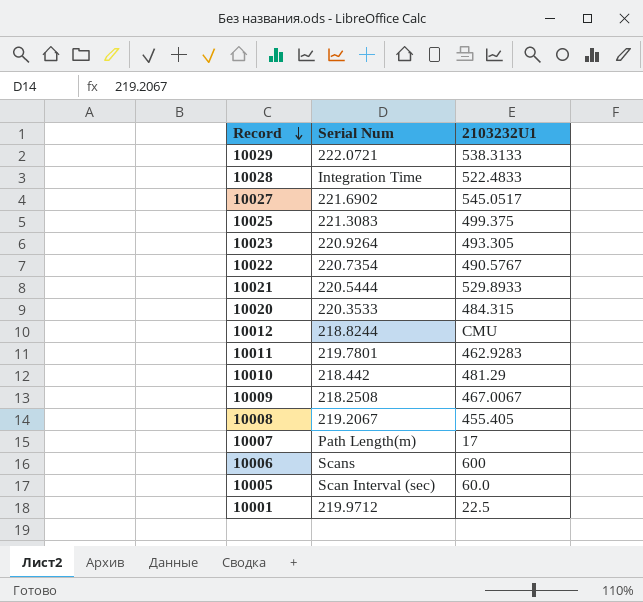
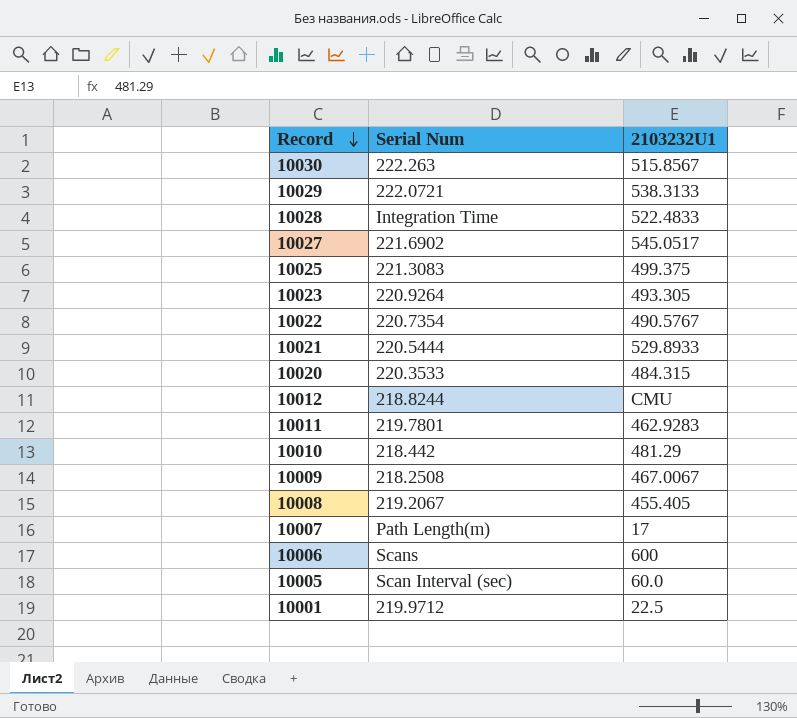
row 10030: none -> 222.263 | 515.8567

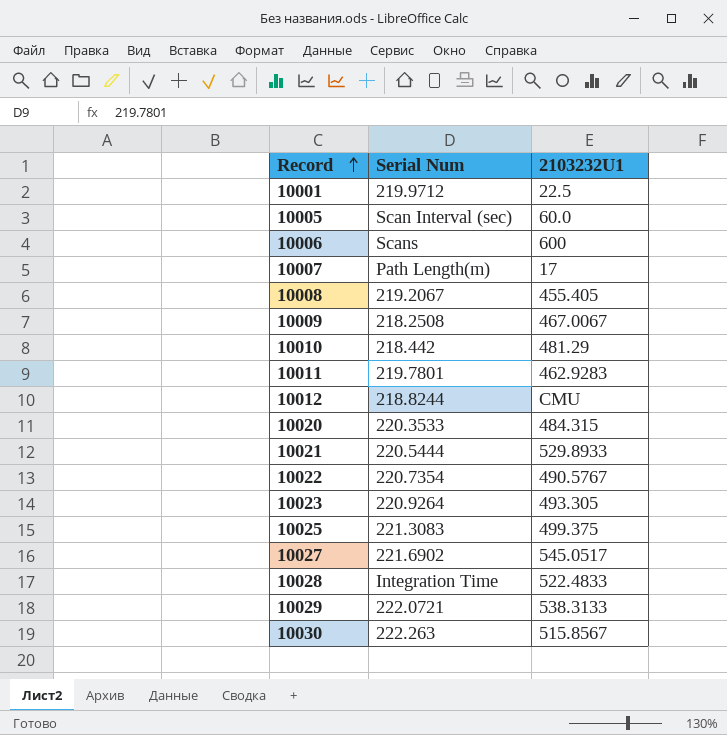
row order: Record descending -> Record ascending

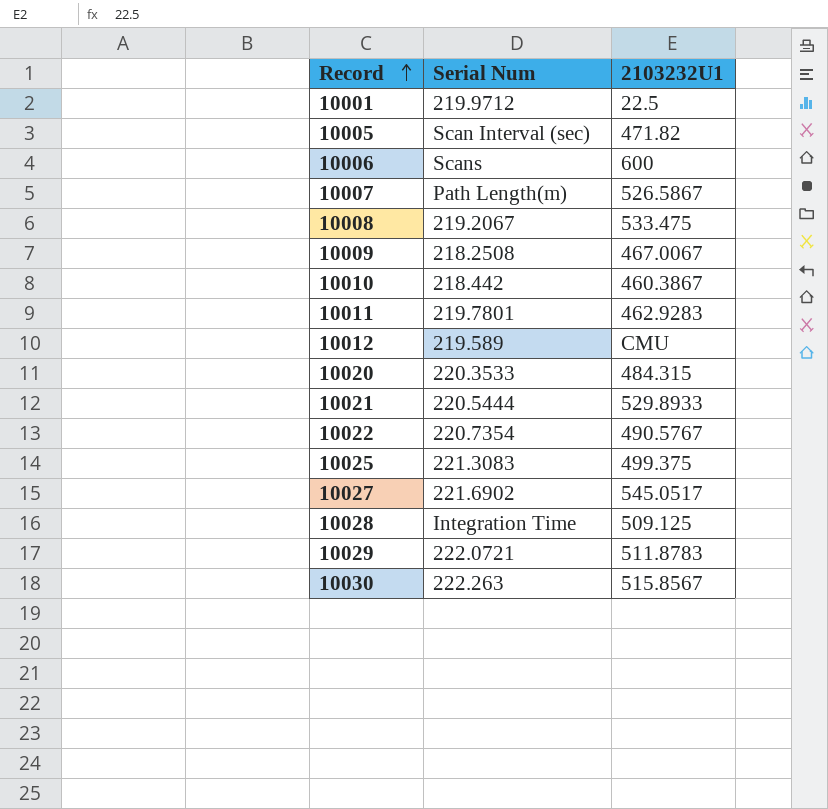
row 10023: 220.9264 | 493.305 -> none
10005 | 2103232U1: 60.0 -> 471.82
10007 | 2103232U1: 17 -> 526.5867
10008 | 2103232U1: 455.405 -> 533.475
10010 | 2103232U1: 481.29 -> 460.3867
10012 | Serial Num: 218.8244 -> 219.589
10028 | 2103232U1: 522.4833 -> 509.125
10029 | 2103232U1: 538.3133 -> 511.8783

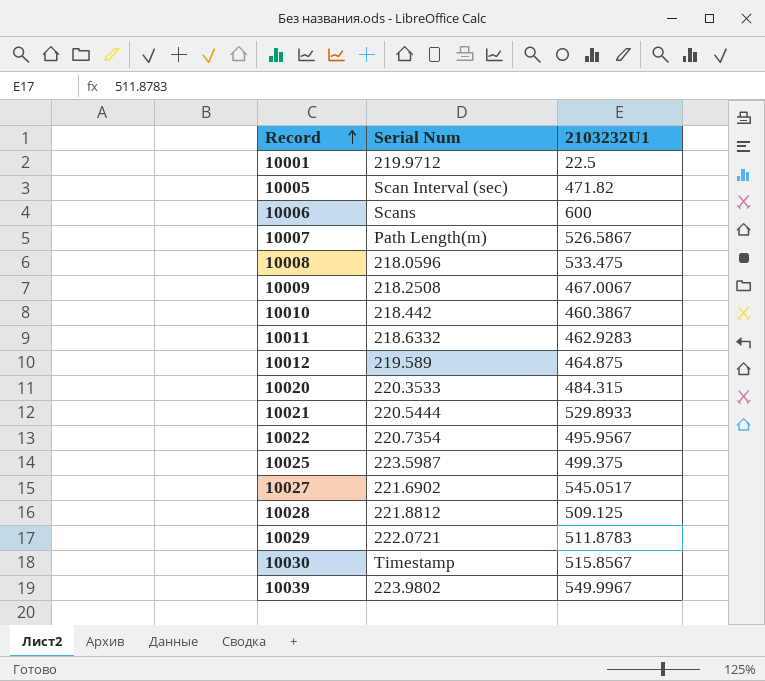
10008 | Serial Num: 219.2067 -> 218.0596
10011 | Serial Num: 219.7801 -> 218.6332
10012 | 2103232U1: CMU -> 464.875
10022 | 2103232U1: 490.5767 -> 495.9567
10025 | Serial Num: 221.3083 -> 223.5987
10028 | Serial Num: Integration Time -> 221.8812
10030 | Serial Num: 222.263 -> Timestamp
row 10039: none -> 223.9802 | 549.9967

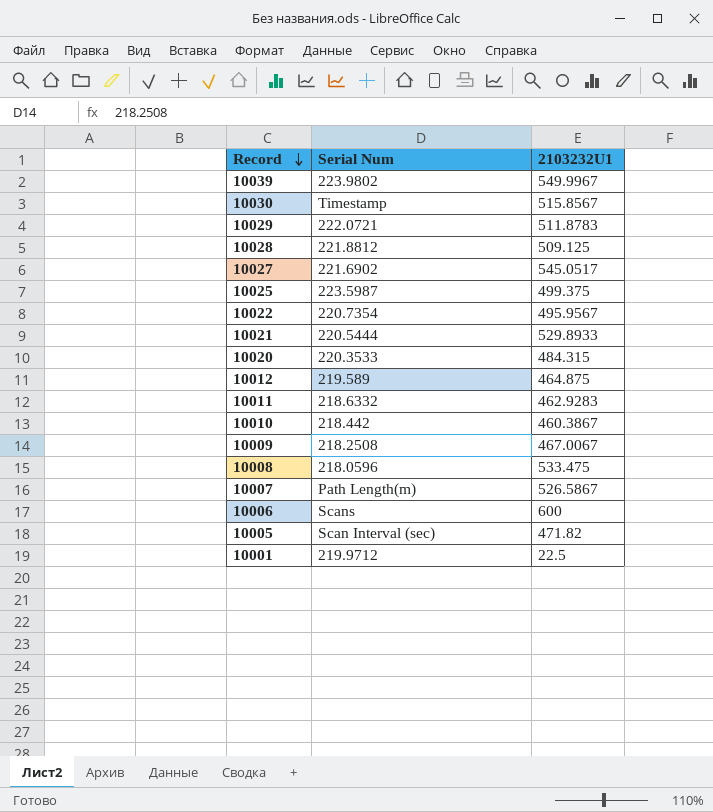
row order: Record ascending -> Record descending

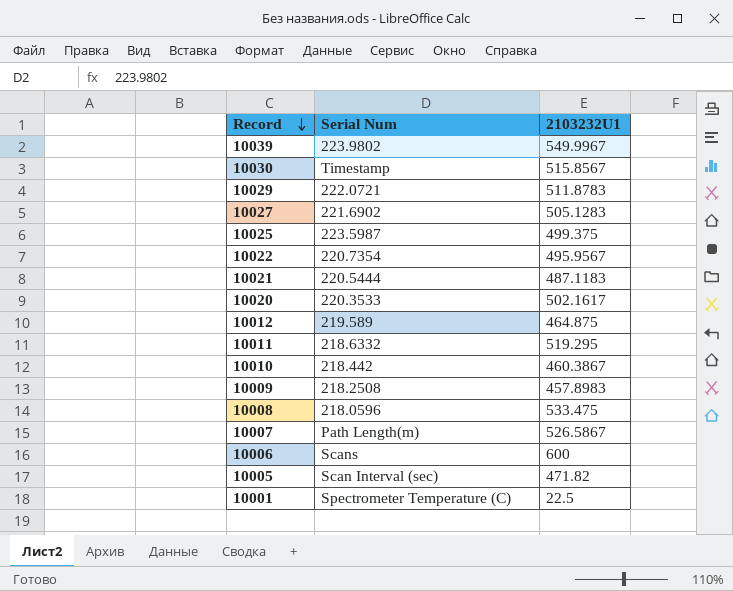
row 10028: 221.8812 | 509.125 -> none
10027 | 2103232U1: 545.0517 -> 505.1283
10021 | 2103232U1: 529.8933 -> 487.1183
10020 | 2103232U1: 484.315 -> 502.1617
10011 | 2103232U1: 462.9283 -> 519.295
10009 | 2103232U1: 467.0067 -> 457.8983
10001 | Serial Num: 219.9712 -> Spectrometer Temperature (C)

